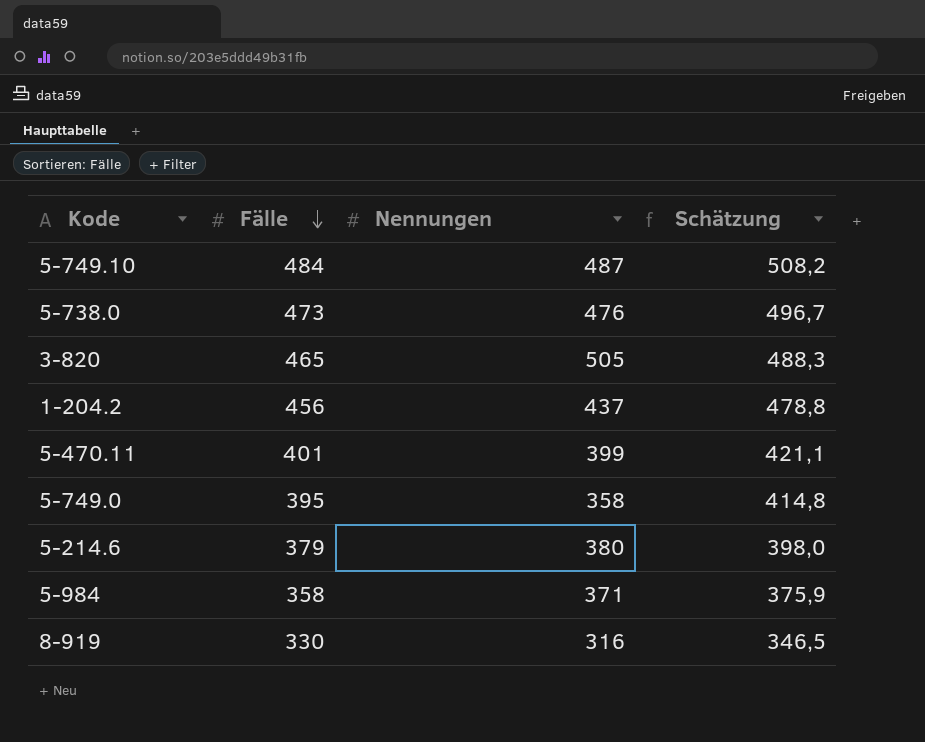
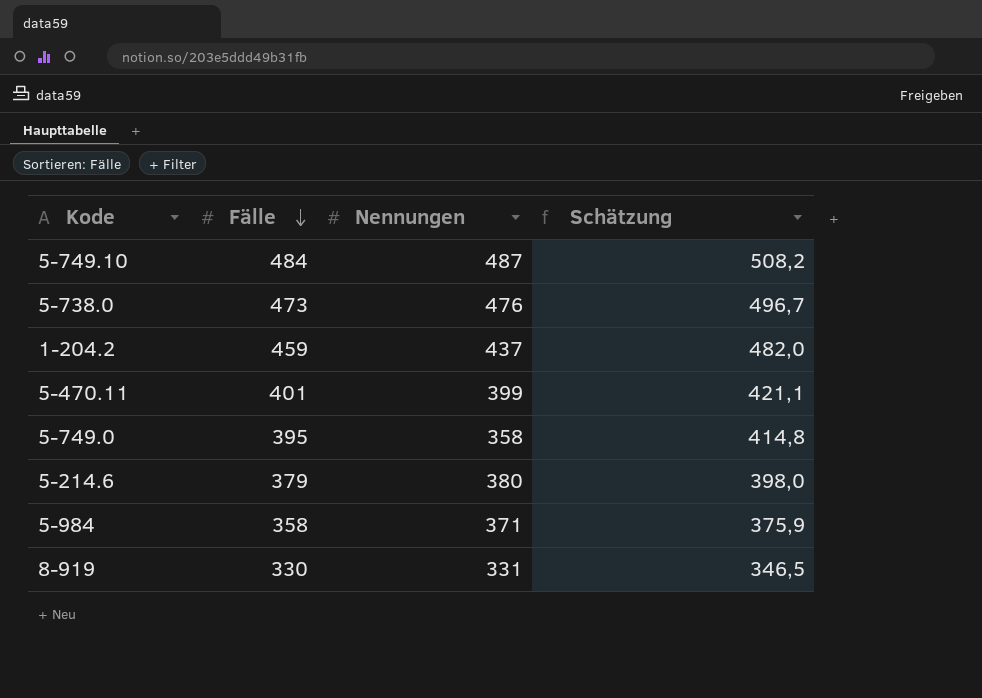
row 3-820: 465 | 505 | 488,3 -> none
1-204.2 | Fälle: 456 -> 459
1-204.2 | Schätzung: 478,8 -> 482,0
8-919 | Nennungen: 316 -> 331

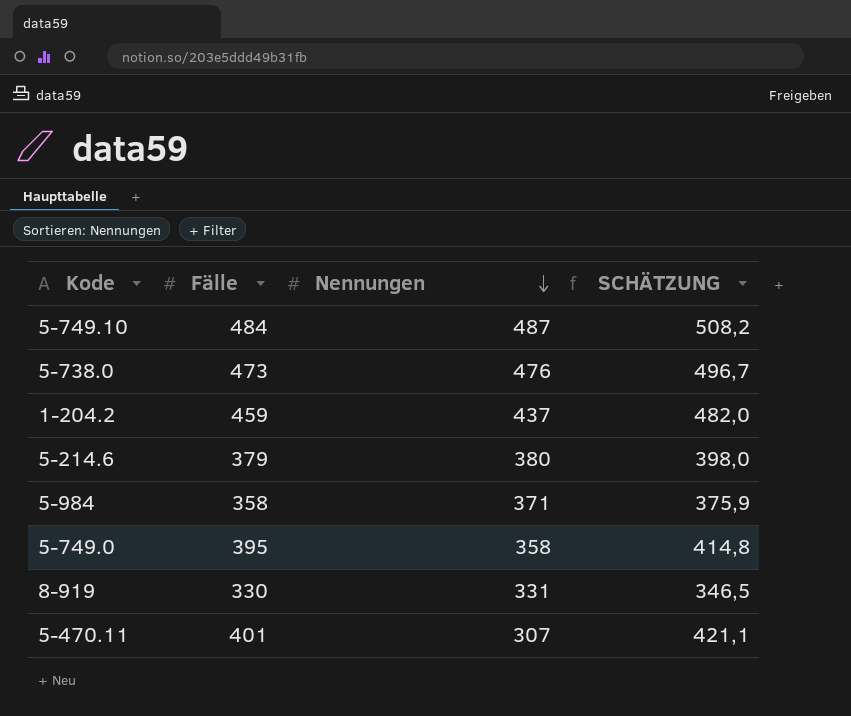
row order: Fälle descending -> Nennungen descending
column name: Schätzung -> SCHÄTZUNG
5-470.11 | Nennungen: 399 -> 307

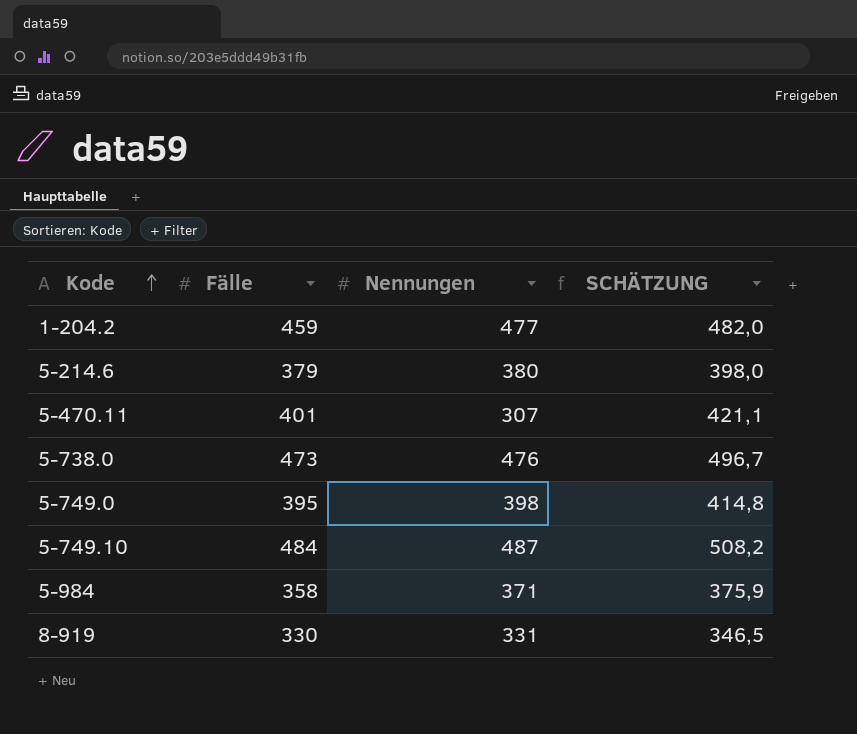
row order: Nennungen descending -> Kode ascending
1-204.2 | Nennungen: 437 -> 477
5-749.0 | Nennungen: 358 -> 398

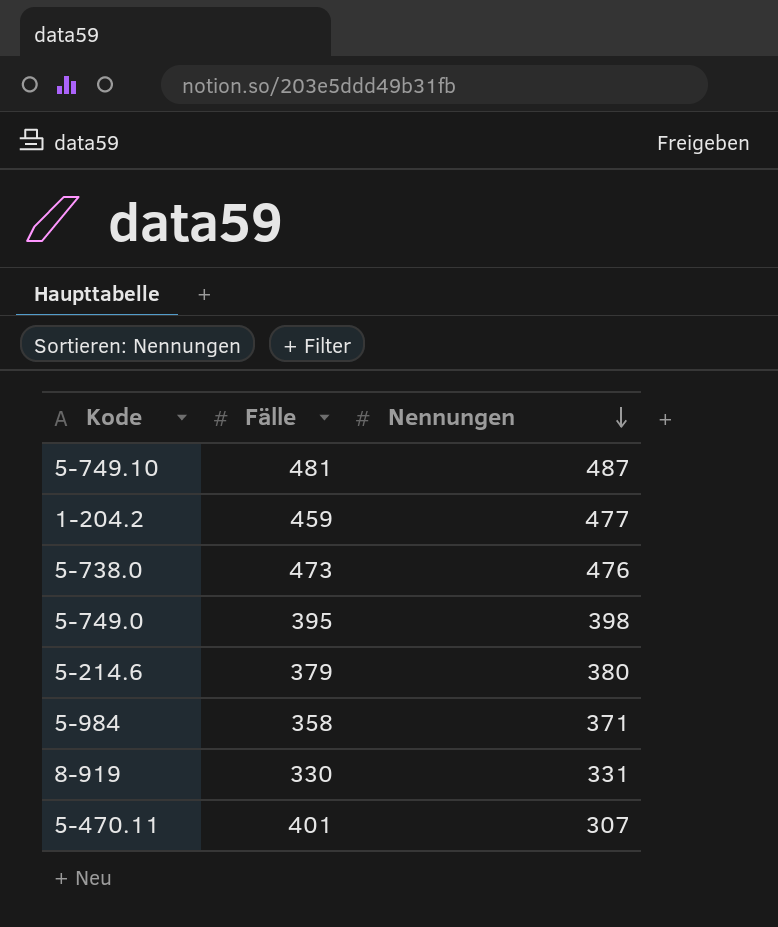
row order: Kode ascending -> Nennungen descending
column SCHÄTZUNG | formula: [Fälle] * 1,05 -> none
5-749.10 | Fälle: 484 -> 481

